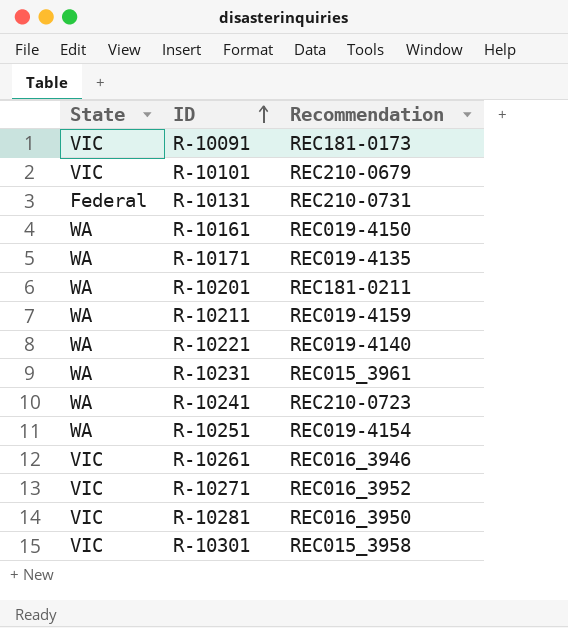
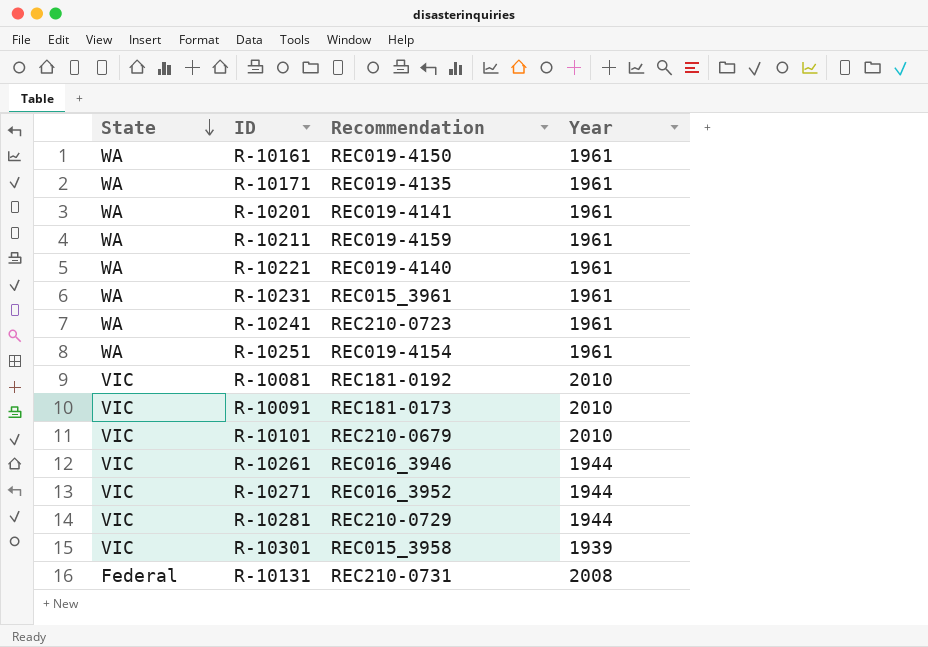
row order: ID ascending -> State descending
column Year | position: none -> 4
R-10201 | Recommendation: REC181-0211 -> REC019-4141
row R-10081: none -> VIC | REC181-0192 | 2010
R-10281 | Recommendation: REC016_3950 -> REC210-0729

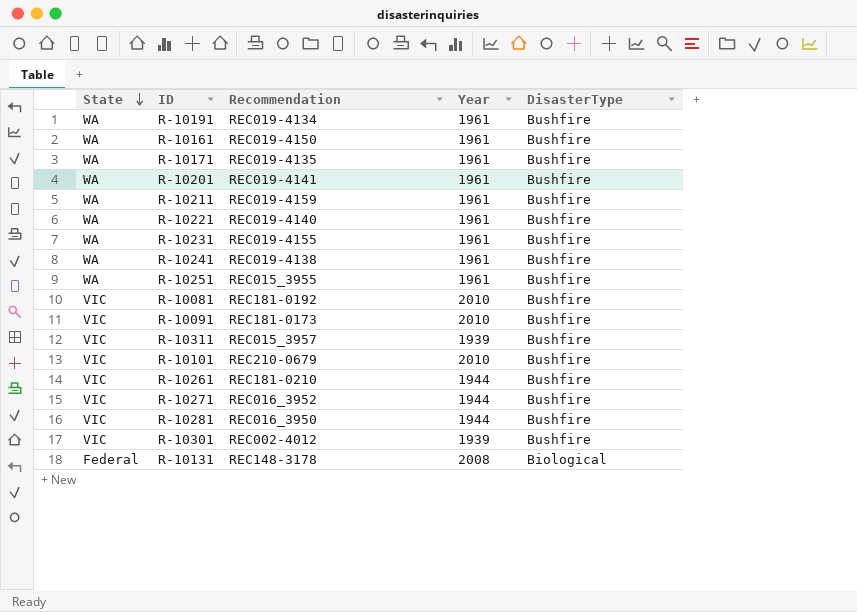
column DisasterType | position: none -> 5
row R-10191: none -> WA | REC019-4134 | 1961 | Bushfire
R-10231 | Recommendation: REC015_3961 -> REC019-4155
R-10241 | Recommendation: REC210-0723 -> REC019-4138
R-10251 | Recommendation: REC019-4154 -> REC015_3955
row R-10311: none -> VIC | REC015_3957 | 1939 | Bushfire
R-10261 | Recommendation: REC016_3946 -> REC181-0210
R-10281 | Recommendation: REC210-0729 -> REC016_3950
R-10301 | Recommendation: REC015_3958 -> REC002-4012
R-10131 | Recommendation: REC210-0731 -> REC148-3178

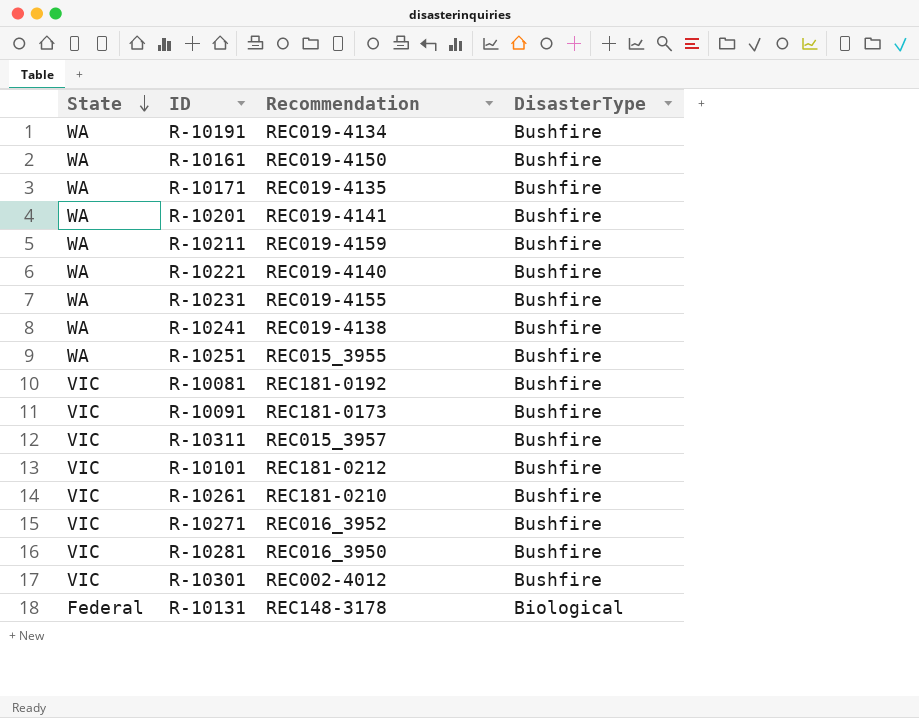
column Year | position: 4 -> none
R-10101 | Recommendation: REC210-0679 -> REC181-0212

